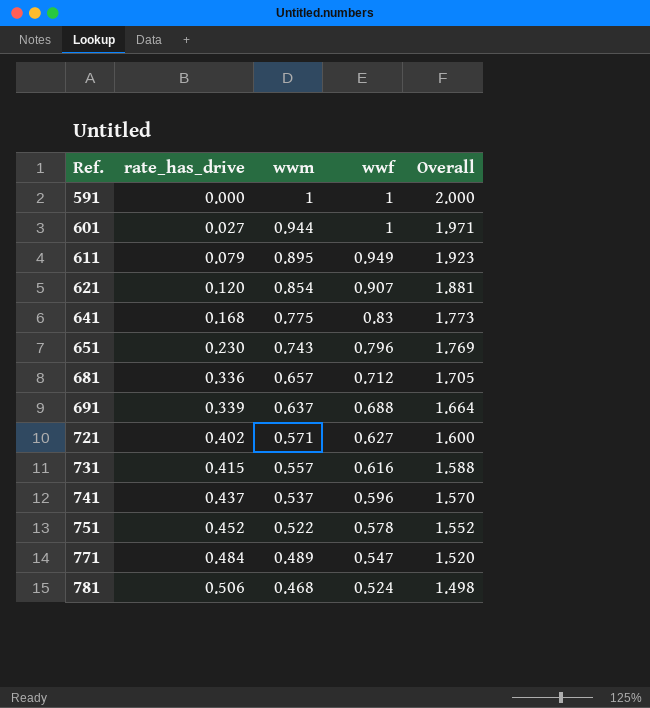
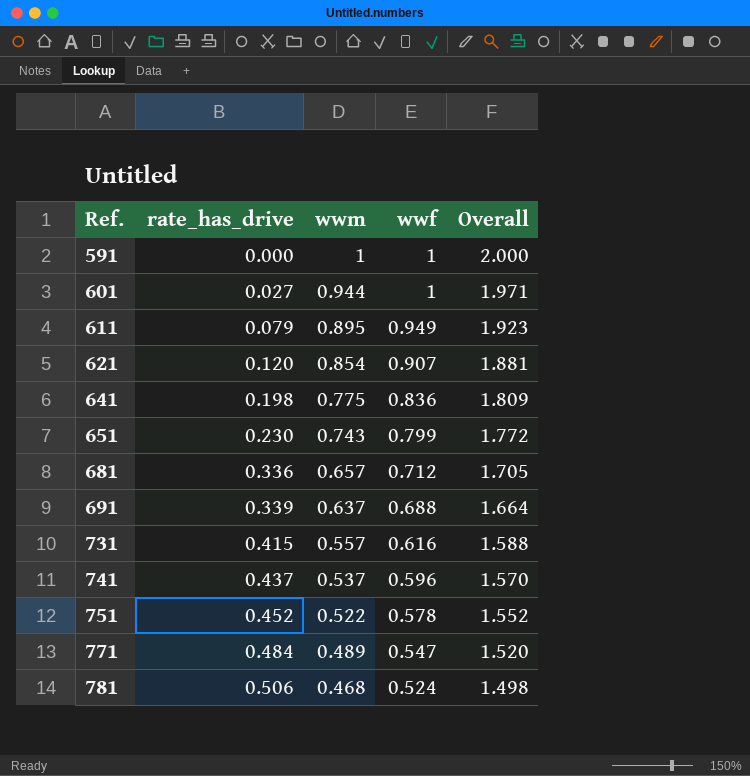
row 721: 0.402 | 0.571 | 0.627 | 1.600 -> none
641 | rate_has_drive: 0.168 -> 0.198
641 | wwf: 0.83 -> 0.836
641 | Overall: 1.773 -> 1.809
651 | wwf: 0.796 -> 0.799
651 | Overall: 1.769 -> 1.772

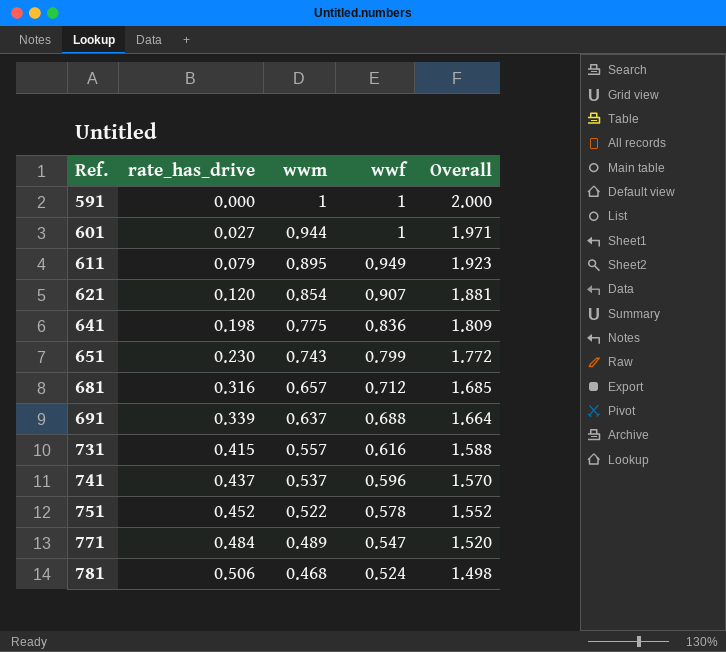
681 | rate_has_drive: 0.336 -> 0.316
681 | Overall: 1.705 -> 1.685

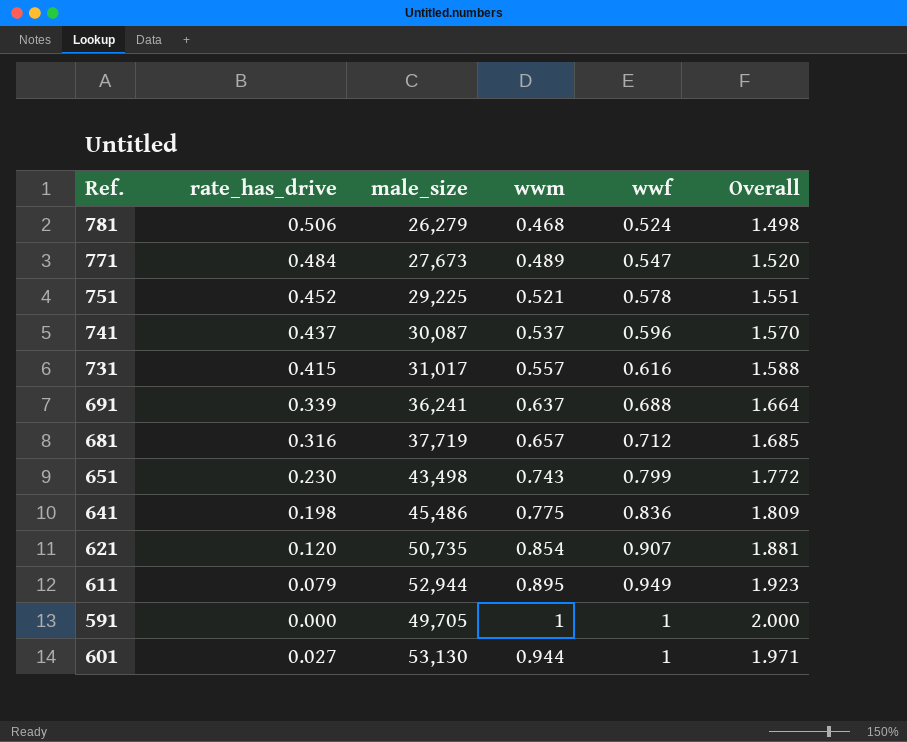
row order: Ref. ascending -> wwf ascending
column male_size | position: none -> 3
751 | wwm: 0.522 -> 0.521
751 | Overall: 1.552 -> 1.551

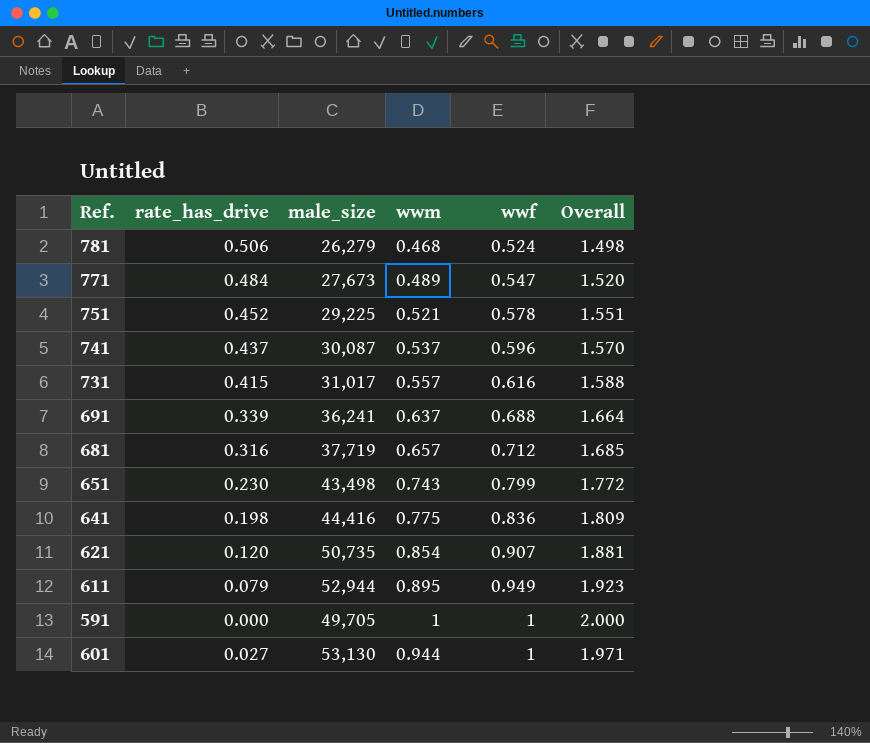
641 | male_size: 45,486 -> 44,416

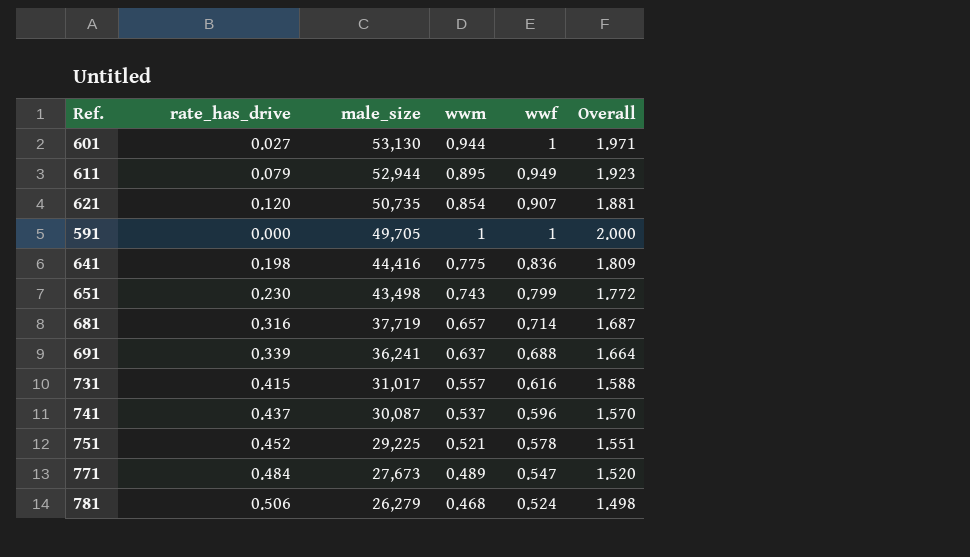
row order: wwf ascending -> male_size descending
681 | wwf: 0.712 -> 0.714
681 | Overall: 1.685 -> 1.687

